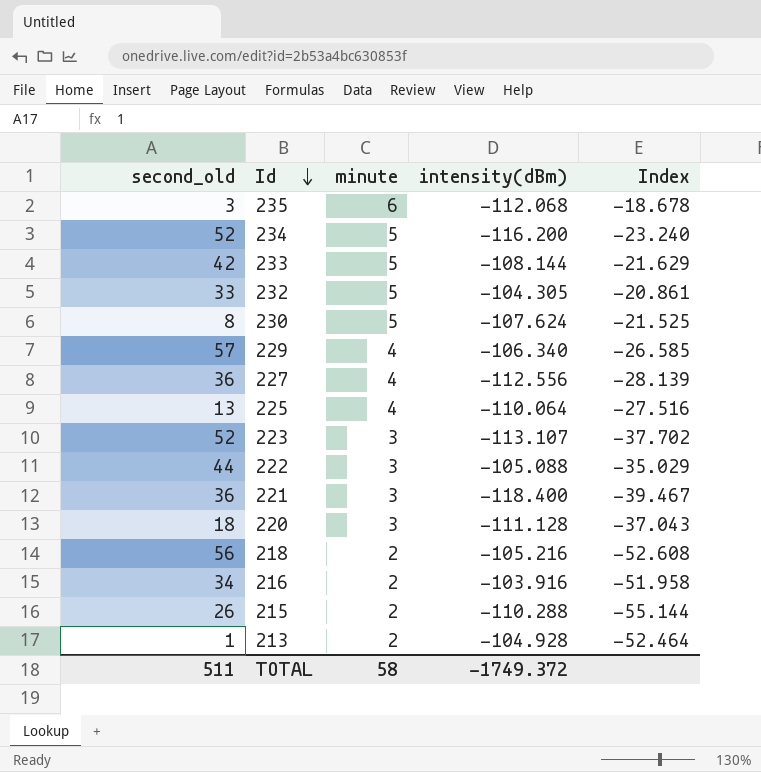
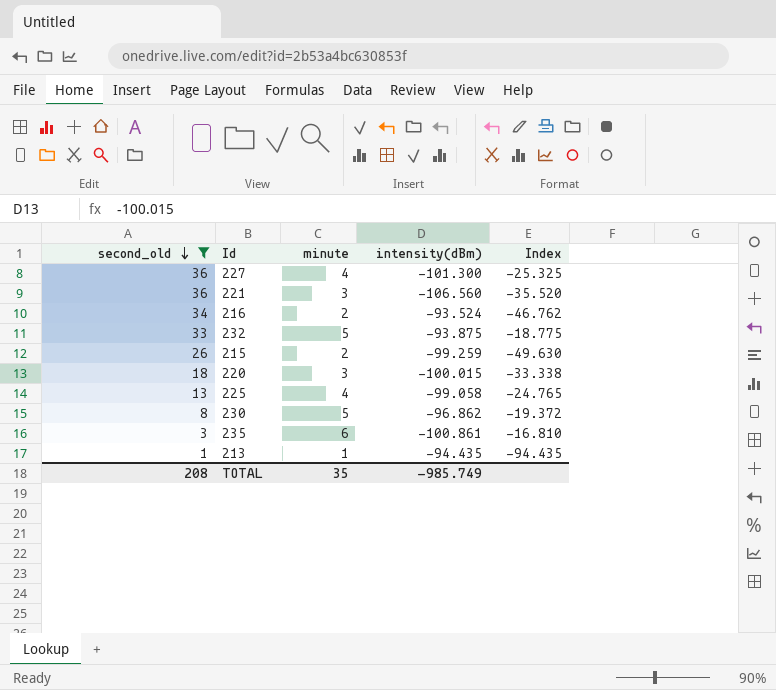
filter: none -> second_old <= 36
row order: Id descending -> second_old descending
227 | intensity(dBm): -112.556 -> -101.300
227 | Index: -28.139 -> -25.325
221 | intensity(dBm): -118.400 -> -106.560
221 | Index: -39.467 -> -35.520
216 | intensity(dBm): -103.916 -> -93.524
216 | Index: -51.958 -> -46.762
232 | intensity(dBm): -104.305 -> -93.875
232 | Index: -20.861 -> -18.775
215 | intensity(dBm): -110.288 -> -99.259
215 | Index: -55.144 -> -49.630
220 | intensity(dBm): -111.128 -> -100.015
220 | Index: -37.043 -> -33.338
225 | intensity(dBm): -110.064 -> -99.058
225 | Index: -27.516 -> -24.765
230 | intensity(dBm): -107.624 -> -96.862
230 | Index: -21.525 -> -19.372
235 | intensity(dBm): -112.068 -> -100.861
235 | Index: -18.678 -> -16.810
213 | minute: 2 -> 1
213 | intensity(dBm): -104.928 -> -94.435
213 | Index: -52.464 -> -94.435
TOTAL | second_old: 511 -> 208
TOTAL | minute: 58 -> 35
TOTAL | intensity(dBm): -1749.372 -> -985.749

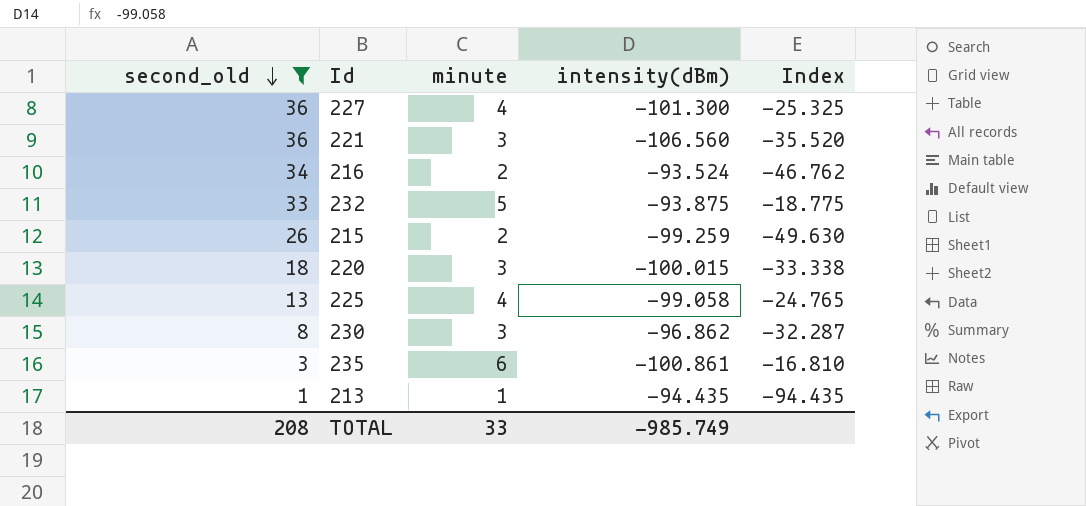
230 | minute: 5 -> 3
230 | Index: -19.372 -> -32.287
TOTAL | minute: 35 -> 33

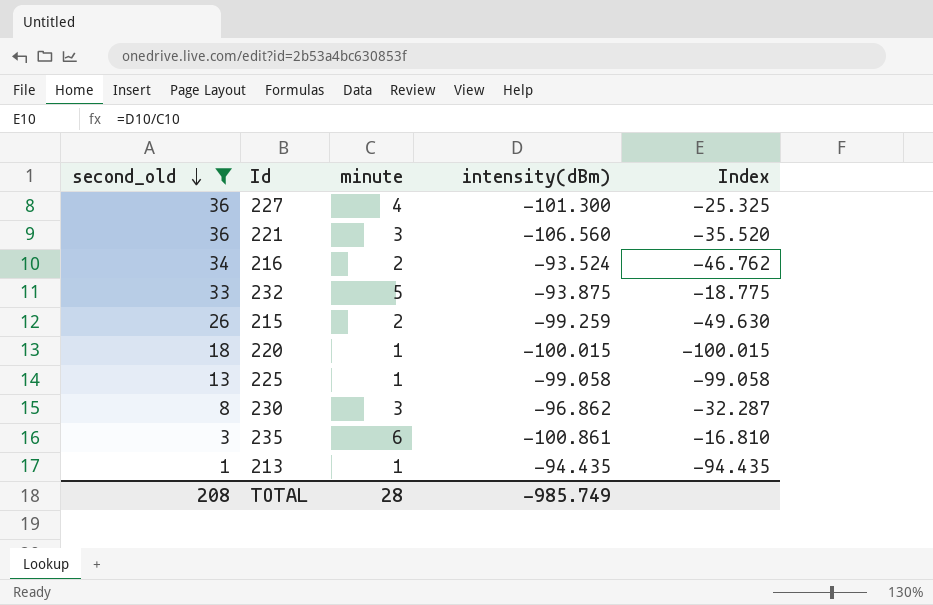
220 | minute: 3 -> 1
220 | Index: -33.338 -> -100.015
225 | minute: 4 -> 1
225 | Index: -24.765 -> -99.058
TOTAL | minute: 33 -> 28

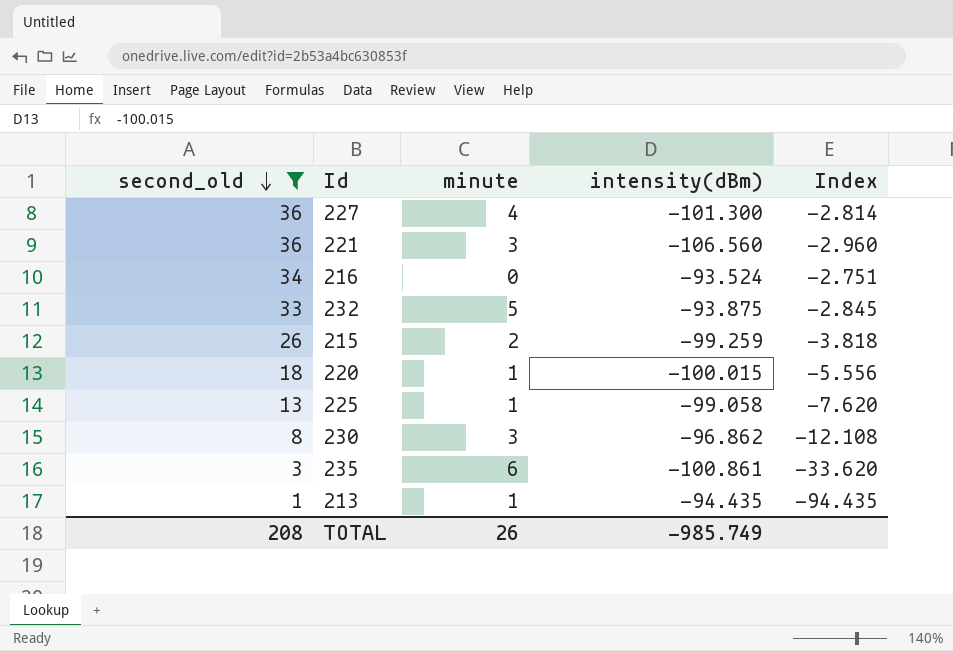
column Index | formula: [intensity(dBm)] / [minute] -> [intensity(dBm)] / [second_old]
216 | minute: 2 -> 0
TOTAL | minute: 28 -> 26

